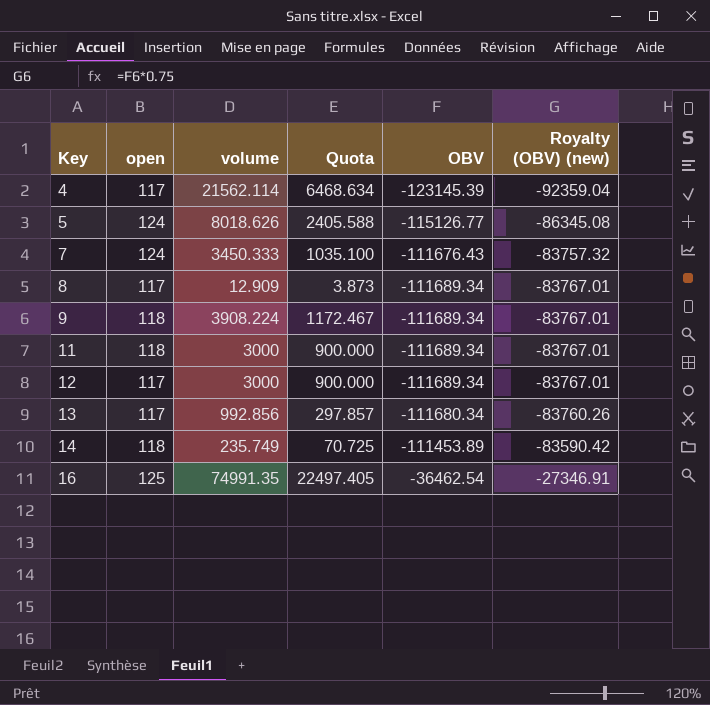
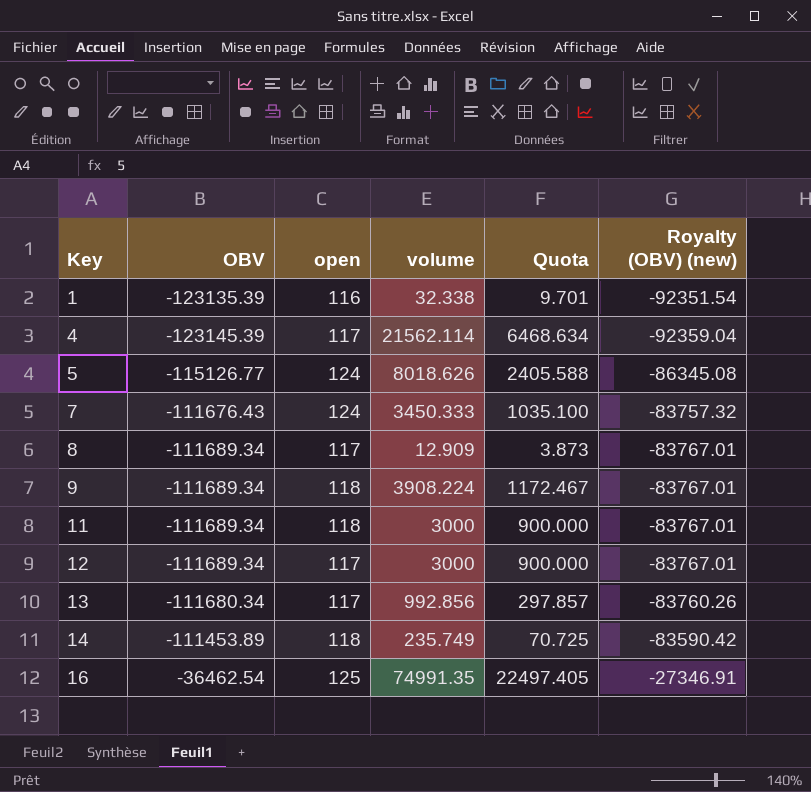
column OBV | position: 5 -> 2
row 1: none -> -123135.39 | 116 | 32.338 | 9.701 | -92351.54

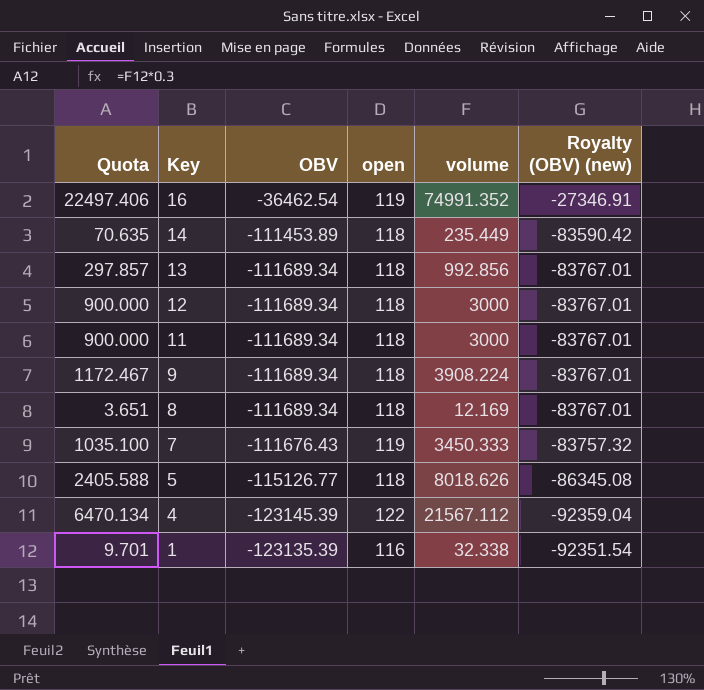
row order: Key ascending -> Key descending
column Quota | position: 5 -> 1
16 | Quota: 22497.405 -> 22497.406
16 | open: 125 -> 119
16 | volume: 74991.35 -> 74991.352
14 | Quota: 70.725 -> 70.635
14 | volume: 235.749 -> 235.449
13 | OBV: -111680.34 -> -111689.34
13 | open: 117 -> 118
13 | Royalty (OBV) (new): -83760.26 -> -83767.01
12 | open: 117 -> 118
8 | Quota: 3.873 -> 3.651
8 | open: 117 -> 118
8 | volume: 12.909 -> 12.169
7 | open: 124 -> 119
5 | open: 124 -> 118
4 | Quota: 6468.634 -> 6470.134
4 | open: 117 -> 122
4 | volume: 21562.114 -> 21567.112

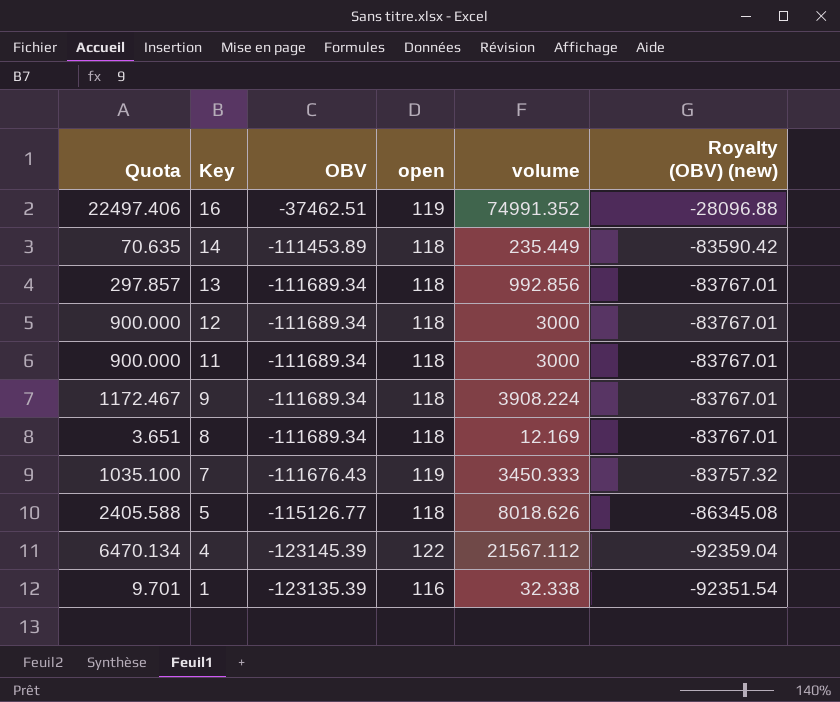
16 | OBV: -36462.54 -> -37462.51
16 | Royalty (OBV) (new): -27346.91 -> -28096.88

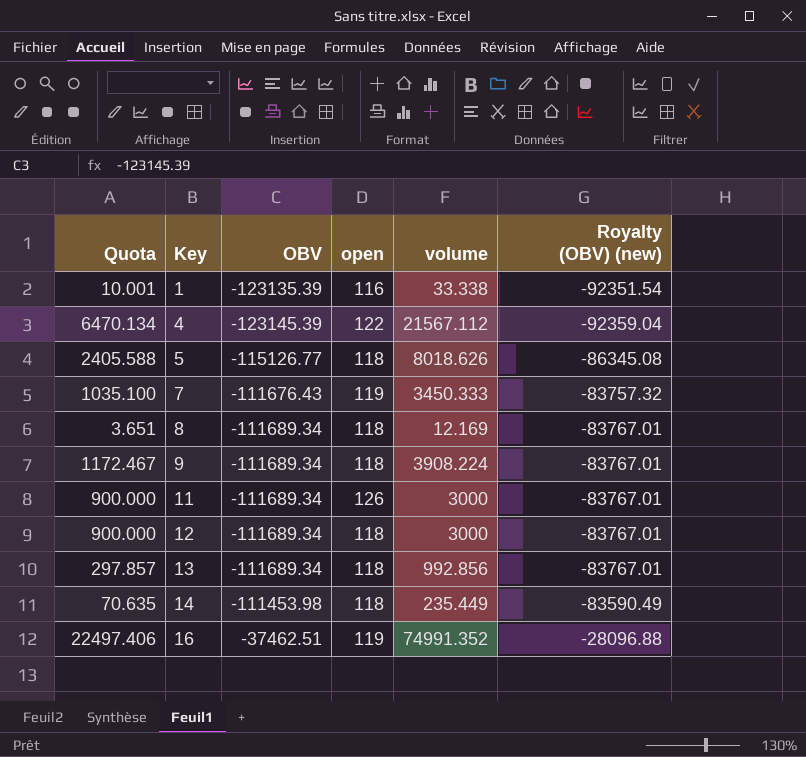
row order: Key descending -> Key ascending
1 | Quota: 9.701 -> 10.001
1 | volume: 32.338 -> 33.338
11 | open: 118 -> 126
14 | OBV: -111453.89 -> -111453.98
14 | Royalty (OBV) (new): -83590.42 -> -83590.49

